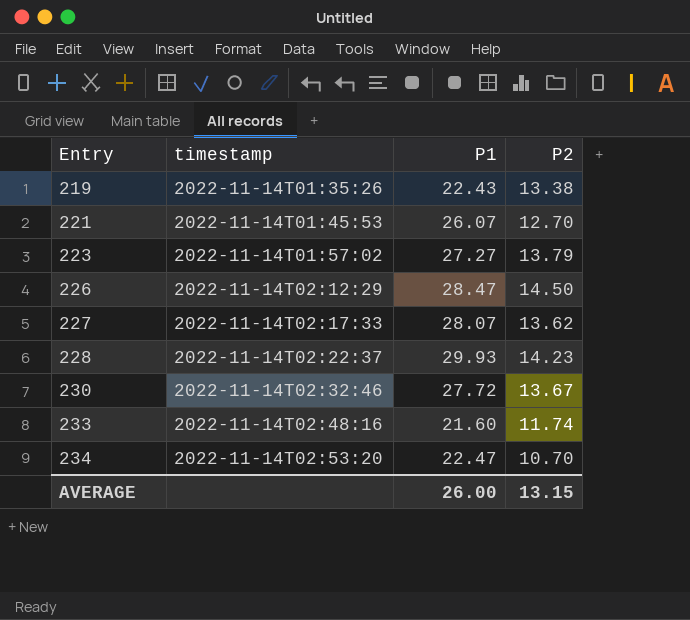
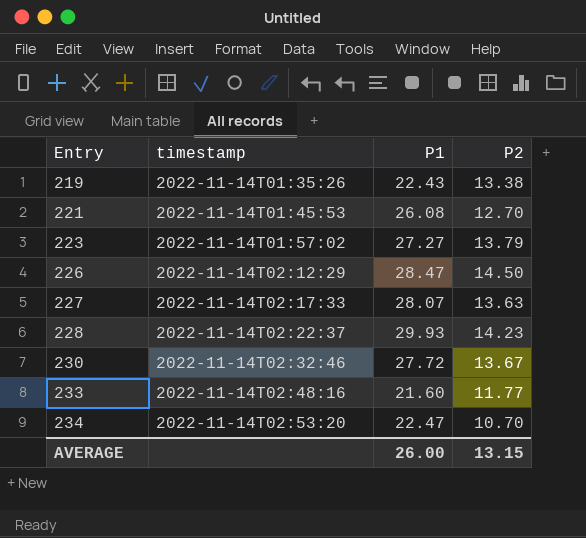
221 | P1: 26.07 -> 26.08
227 | P2: 13.62 -> 13.63
233 | P2: 11.74 -> 11.77

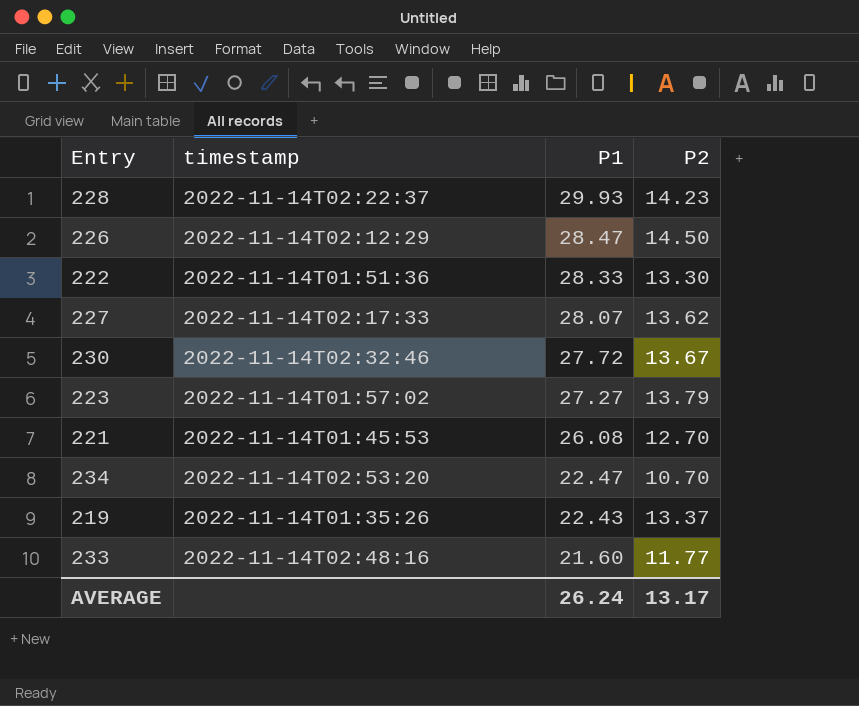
row order: Entry ascending -> P1 descending
row 222: none -> 2022-11-14T01:51:36 | 28.33 | 13.30
227 | P2: 13.63 -> 13.62
219 | P2: 13.38 -> 13.37
AVERAGE | P1: 26.00 -> 26.24
AVERAGE | P2: 13.15 -> 13.17

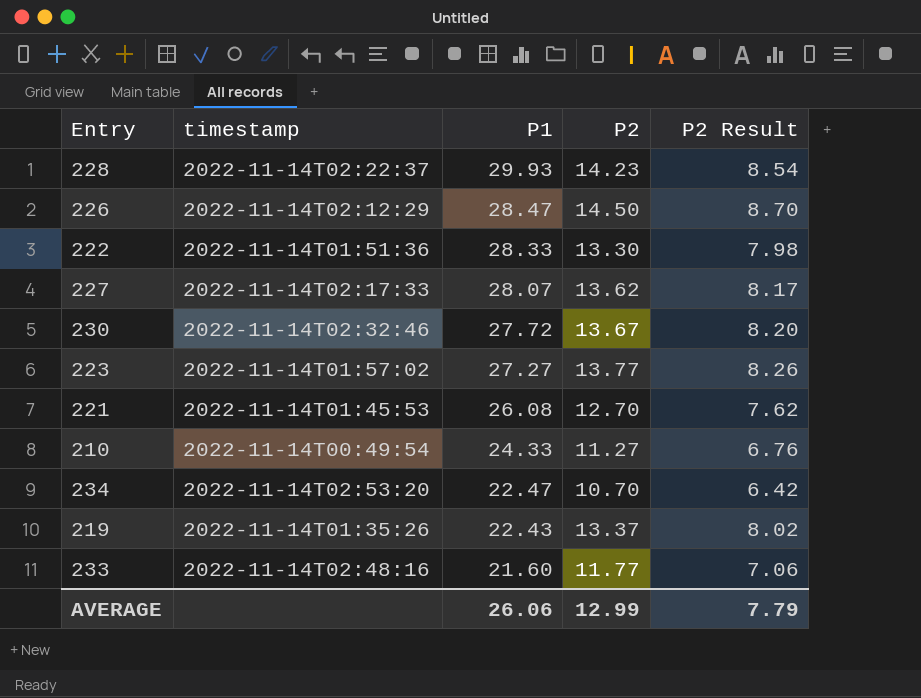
column P2 Result | formula: none -> [P2] * 0.6
223 | P2: 13.79 -> 13.77
row 210: none -> 2022-11-14T00:49:54 | 24.33 | 11.27 | 6.76
AVERAGE | P1: 26.24 -> 26.06
AVERAGE | P2: 13.17 -> 12.99

